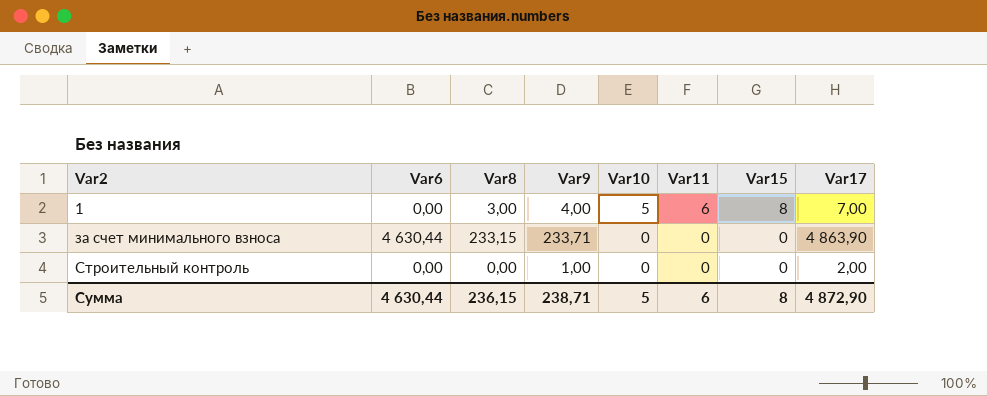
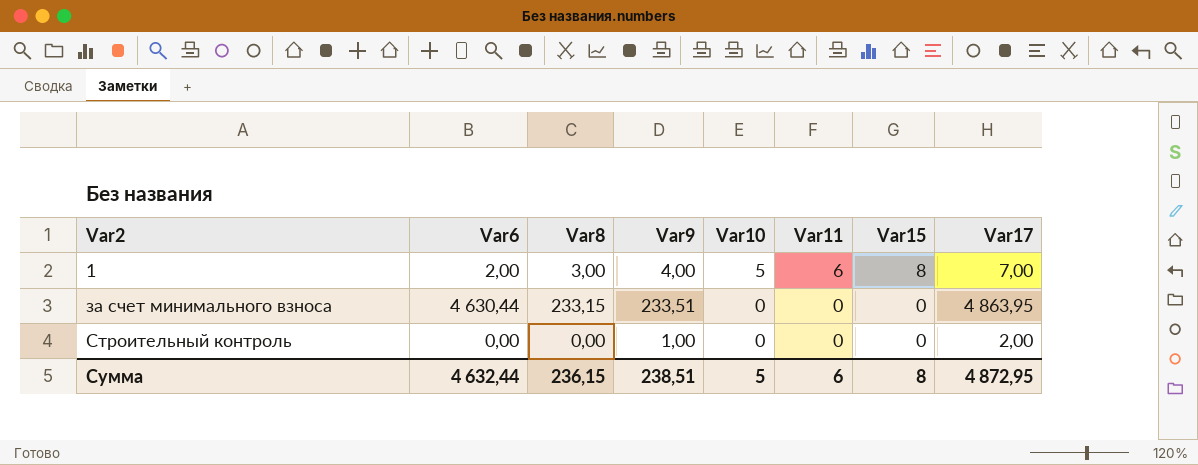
1 | Var6: 0,00 -> 2,00
за счет минимального взноса | Var9: 233,71 -> 233,51
за счет минимального взноса | Var17: 4 863,90 -> 4 863,95
Сумма | Var6: 4 630,44 -> 4 632,44
Сумма | Var9: 238,71 -> 238,51
Сумма | Var17: 4 872,90 -> 4 872,95

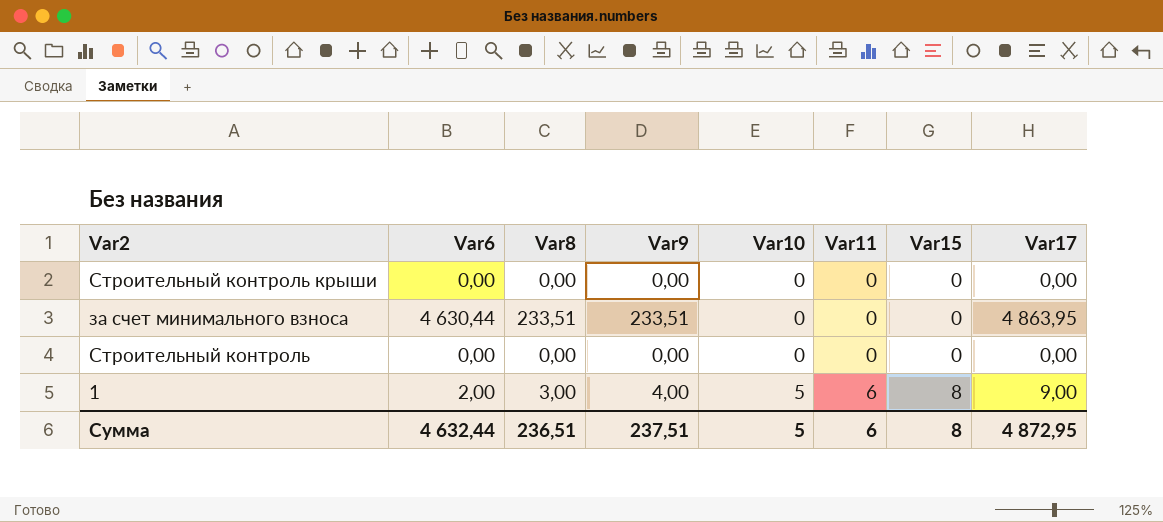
row order: Var2 ascending -> Var10 ascending
row Строительный контроль крыши: none -> 0,00 | 0,00 | 0,00 | 0 | 0 | 0 | 0,00
за счет минимального взноса | Var8: 233,15 -> 233,51
Строительный контроль | Var9: 1,00 -> 0,00
Строительный контроль | Var17: 2,00 -> 0,00
1 | Var17: 7,00 -> 9,00
Сумма | Var8: 236,15 -> 236,51
Сумма | Var9: 238,51 -> 237,51

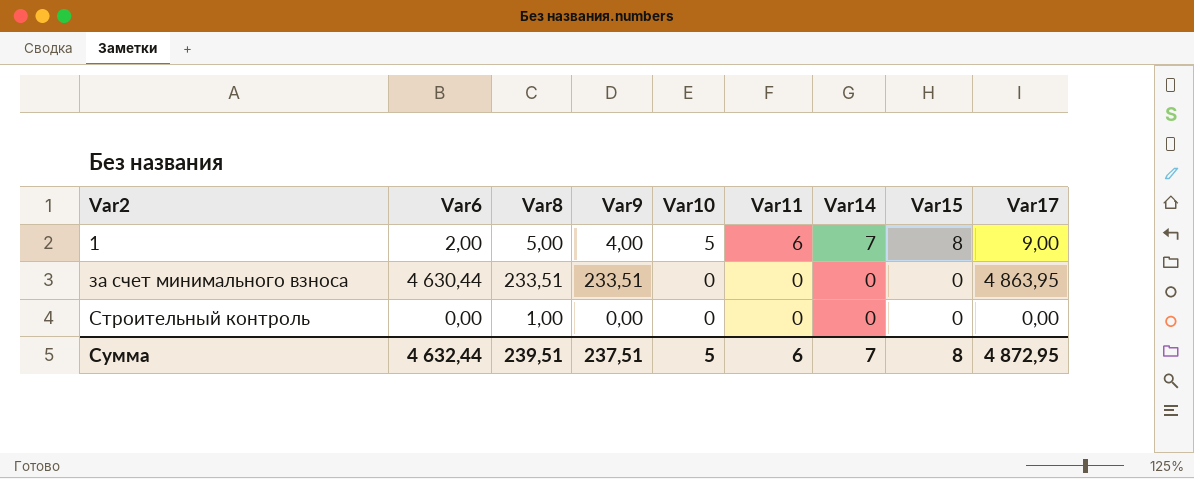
row order: Var10 ascending -> Var2 ascending
column Var14 | position: none -> 7
row Строительный контроль крыши: 0,00 | 0,00 | 0,00 | 0 | 0 | 0 | 0,00 -> none
1 | Var8: 3,00 -> 5,00
Строительный контроль | Var8: 0,00 -> 1,00
Сумма | Var8: 236,51 -> 239,51

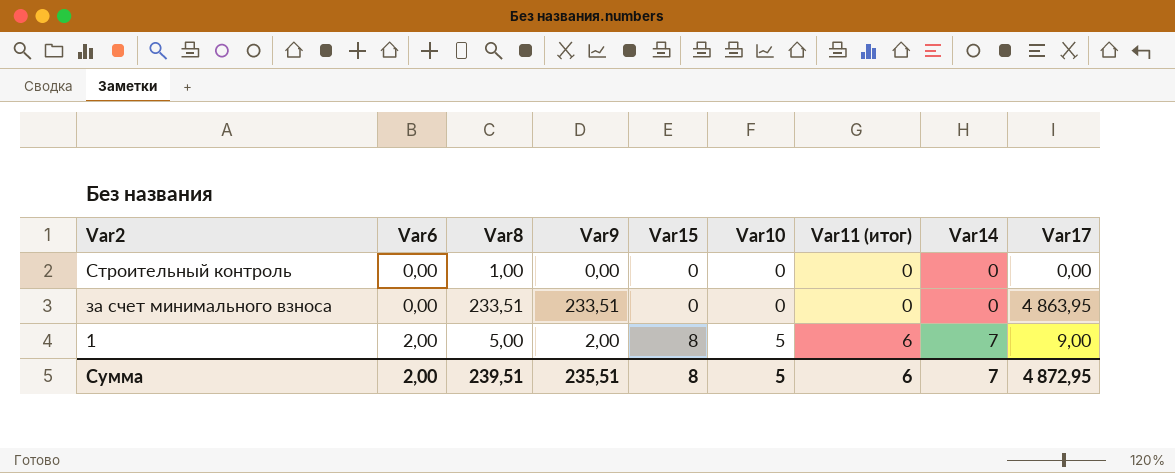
row order: Var2 ascending -> Var2 descending
column Var15 | position: 8 -> 5
column name: Var11 -> Var11 (итог)
за счет минимального взноса | Var6: 4 630,44 -> 0,00
1 | Var9: 4,00 -> 2,00
Сумма | Var6: 4 632,44 -> 2,00
Сумма | Var9: 237,51 -> 235,51

